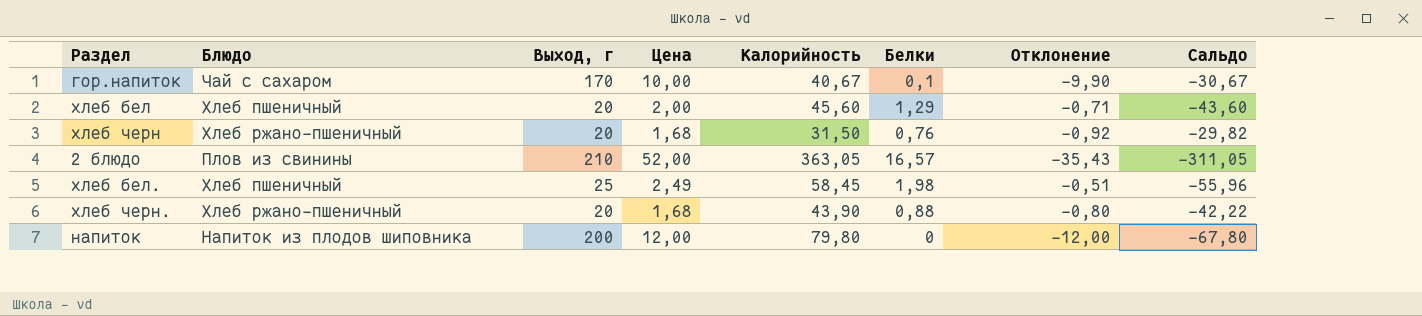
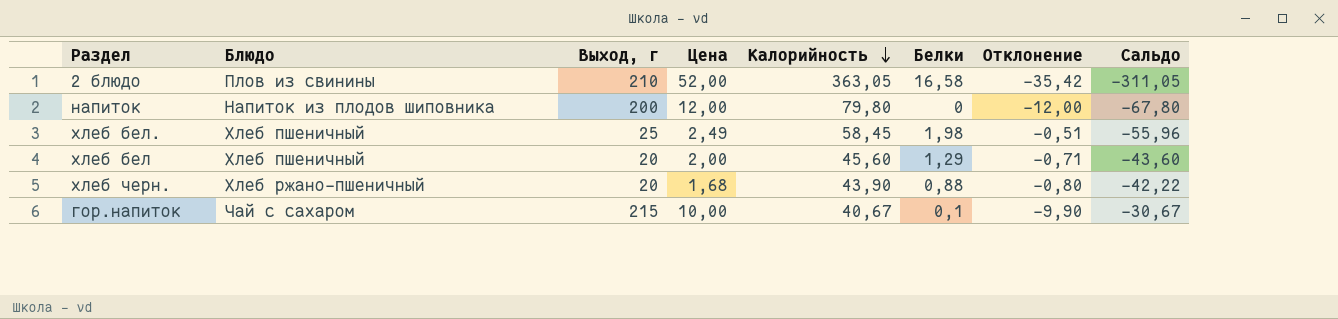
row order: none -> Калорийность descending
row хлеб черн: Хлеб ржано-пшеничный | 20 | 1,68 | 31,50 | 0,76 | -0,92 | -29,82 -> none
2 блюдо | Белки: 16,57 -> 16,58
2 блюдо | Отклонение: -35,43 -> -35,42
гор.напиток | Выход, г: 170 -> 215

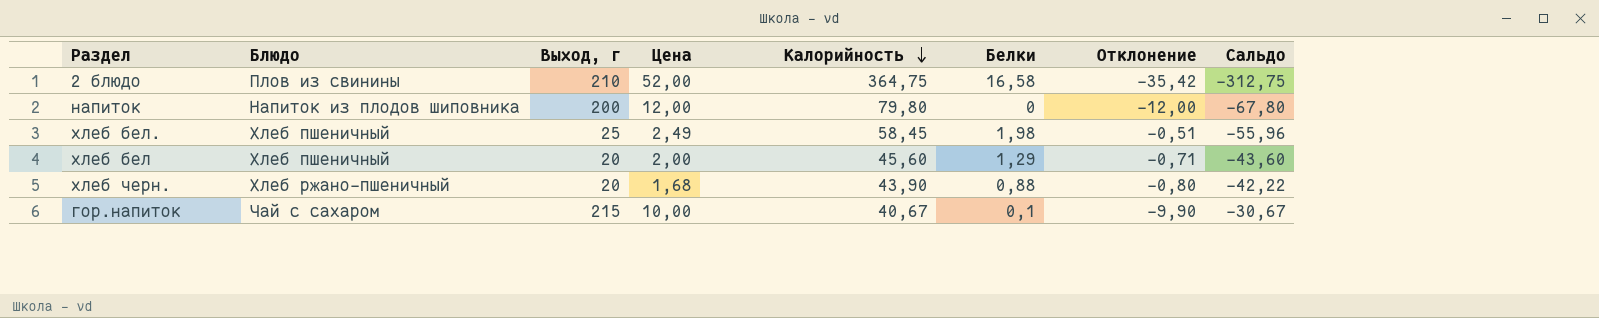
2 блюдо | Калорийность: 363,05 -> 364,75
2 блюдо | Сальдо: -311,05 -> -312,75

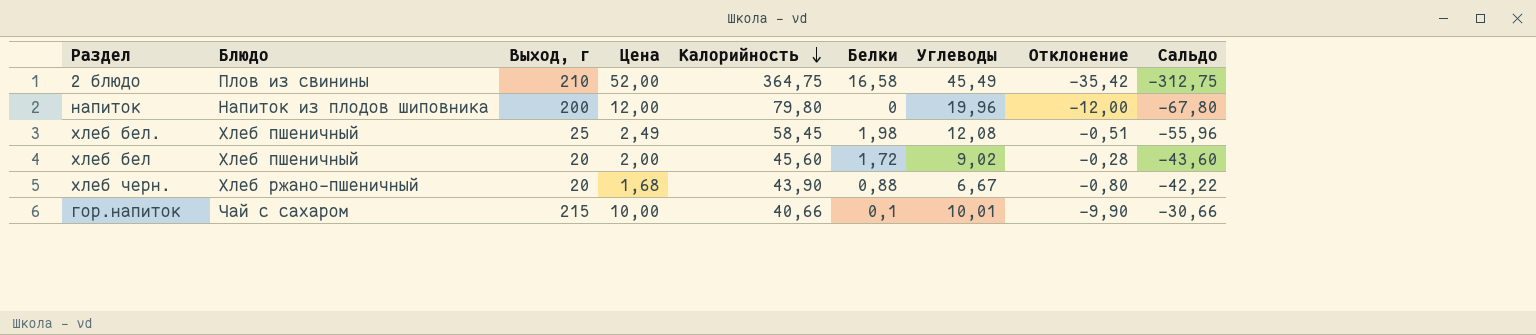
column Углеводы | position: none -> 7
хлеб бел | Белки: 1,29 -> 1,72
хлеб бел | Отклонение: -0,71 -> -0,28
гор.напиток | Калорийность: 40,67 -> 40,66
гор.напиток | Сальдо: -30,67 -> -30,66

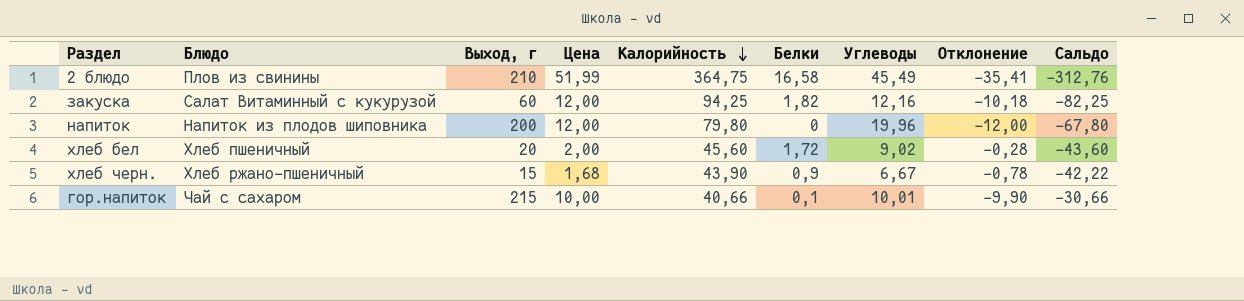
row хлеб бел.: Хлеб пшеничный | 25 | 2,49 | 58,45 | 1,98 | 12,08 | -0,51 | -55,96 -> none
2 блюдо | Цена: 52,00 -> 51,99
2 блюдо | Отклонение: -35,42 -> -35,41
2 блюдо | Сальдо: -312,75 -> -312,76
row закуска: none -> Салат Витаминный с кукурузой | 60 | 12,00 | 94,25 | 1,82 | 12,16 | -10,18 | -82,25
хлеб черн. | Выход, г: 20 -> 15
хлеб черн. | Белки: 0,88 -> 0,9
хлеб черн. | Отклонение: -0,80 -> -0,78

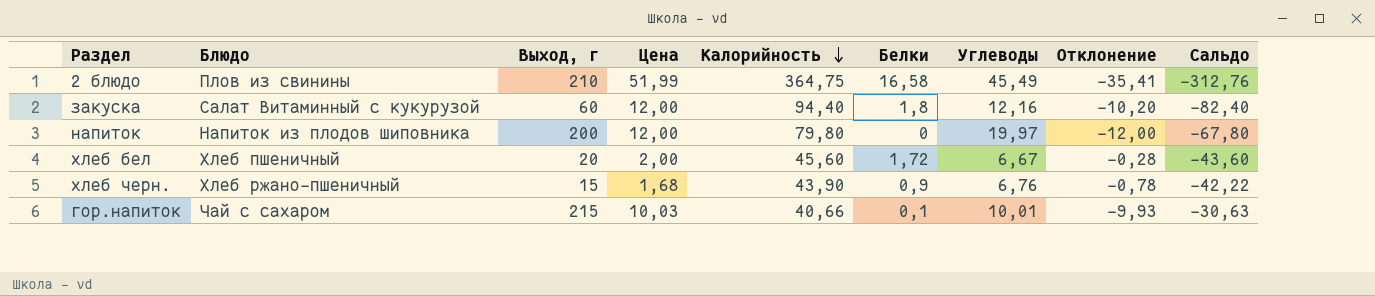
закуска | Калорийность: 94,25 -> 94,40
закуска | Белки: 1,82 -> 1,8
закуска | Отклонение: -10,18 -> -10,20
закуска | Сальдо: -82,25 -> -82,40
напиток | Углеводы: 19,96 -> 19,97
хлеб бел | Углеводы: 9,02 -> 6,67
хлеб черн. | Углеводы: 6,67 -> 6,76
гор.напиток | Цена: 10,00 -> 10,03
гор.напиток | Отклонение: -9,90 -> -9,93
гор.напиток | Сальдо: -30,66 -> -30,63

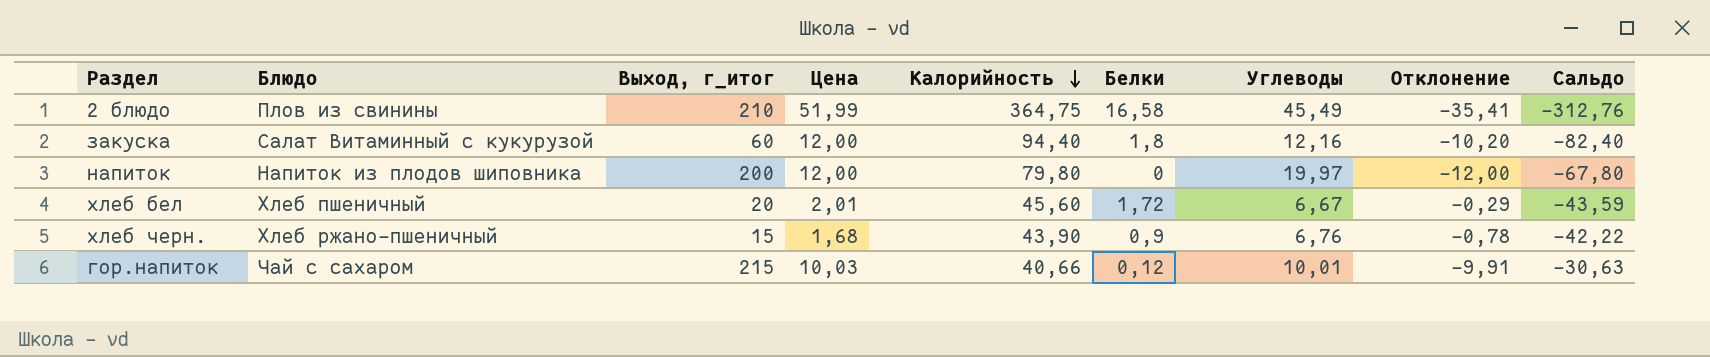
column name: Выход, г -> Выход, г_итог
хлеб бел | Цена: 2,00 -> 2,01
хлеб бел | Отклонение: -0,28 -> -0,29
хлеб бел | Сальдо: -43,60 -> -43,59
гор.напиток | Белки: 0,1 -> 0,12
гор.напиток | Отклонение: -9,93 -> -9,91

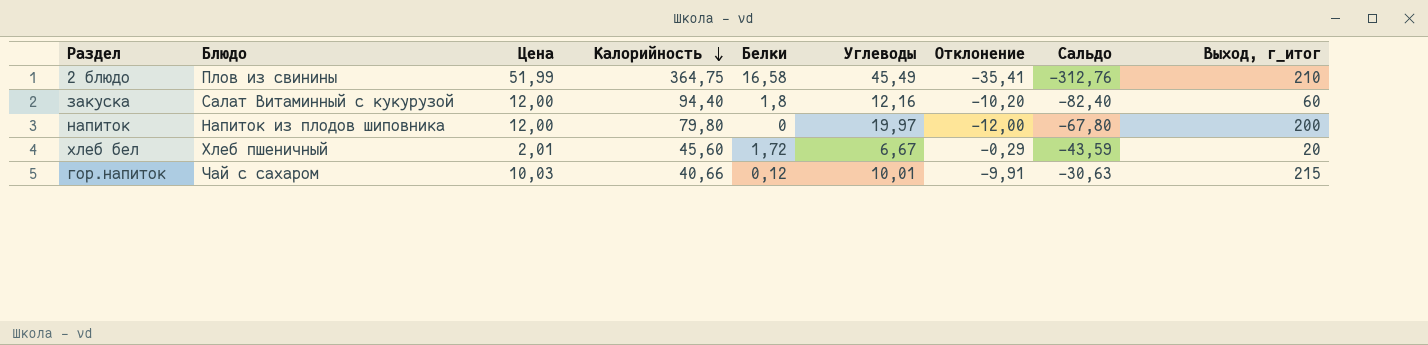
column Выход, г_итог | position: 3 -> 9
row хлеб черн.: Хлеб ржано-пшеничный | 15 | 1,68 | 43,90 | 0,9 | 6,76 | -0,78 | -42,22 -> none

